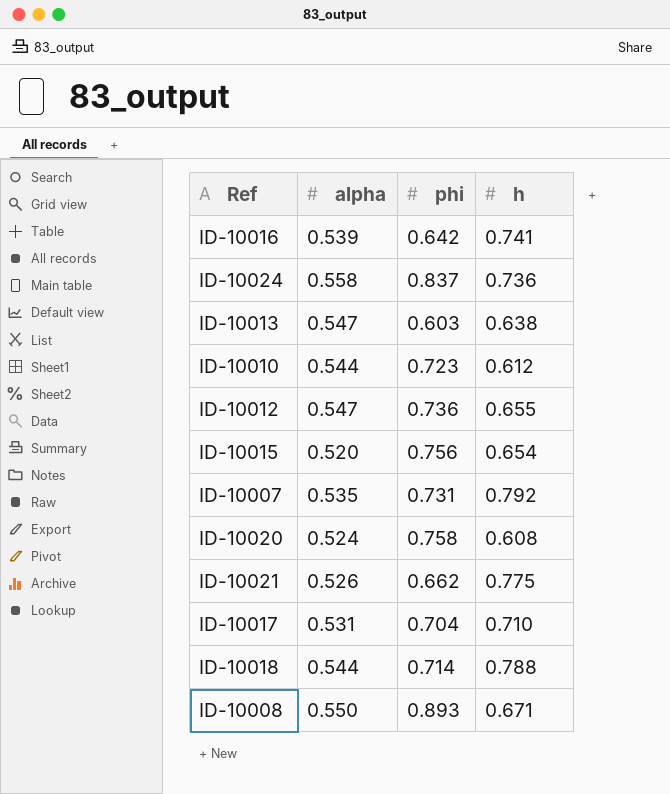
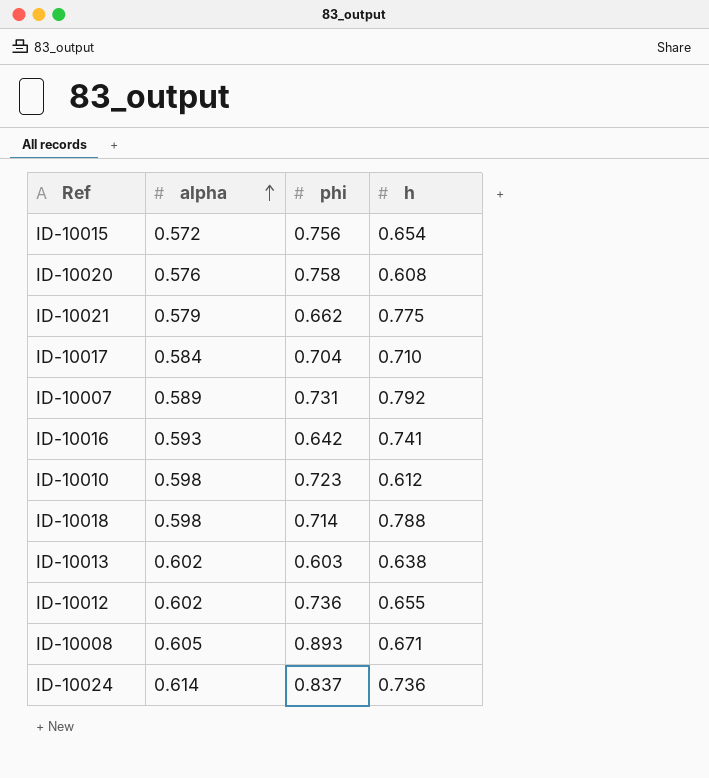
row order: none -> alpha ascending
ID-10015 | alpha: 0.520 -> 0.572
ID-10020 | alpha: 0.524 -> 0.576
ID-10021 | alpha: 0.526 -> 0.579
ID-10017 | alpha: 0.531 -> 0.584
ID-10007 | alpha: 0.535 -> 0.589
ID-10016 | alpha: 0.539 -> 0.593
ID-10010 | alpha: 0.544 -> 0.598
ID-10018 | alpha: 0.544 -> 0.598
ID-10013 | alpha: 0.547 -> 0.602
ID-10012 | alpha: 0.547 -> 0.602
ID-10008 | alpha: 0.550 -> 0.605
ID-10024 | alpha: 0.558 -> 0.614

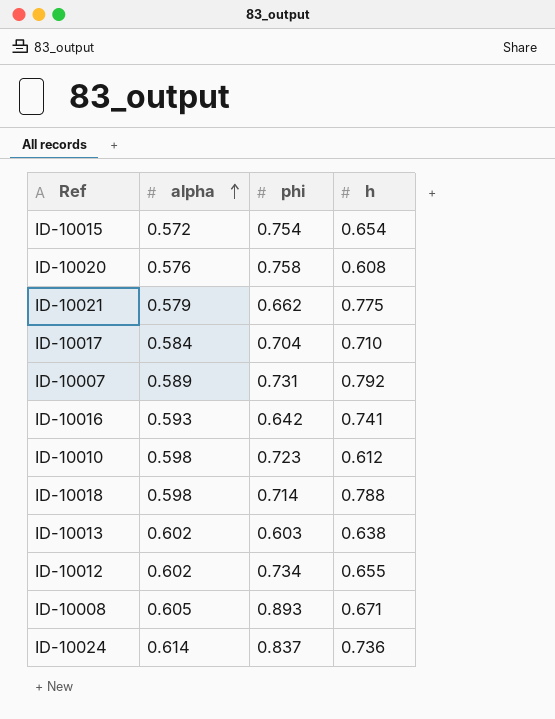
ID-10015 | phi: 0.756 -> 0.754
ID-10012 | phi: 0.736 -> 0.734

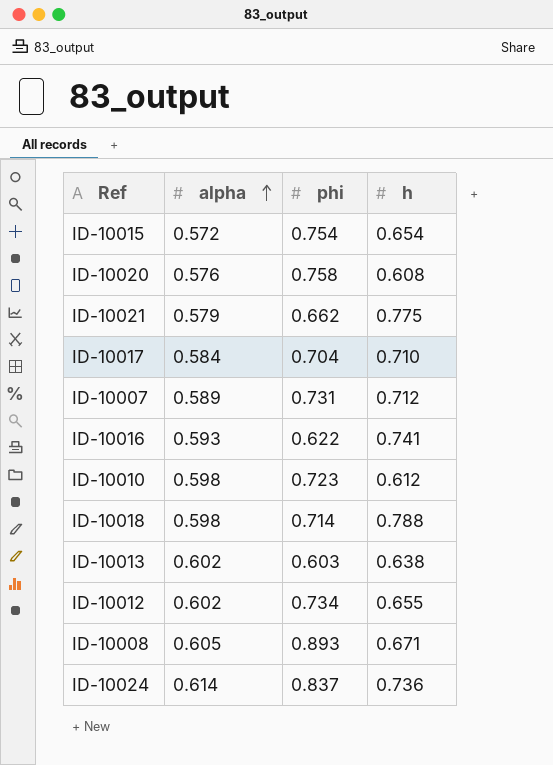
ID-10007 | h: 0.792 -> 0.712
ID-10016 | phi: 0.642 -> 0.622

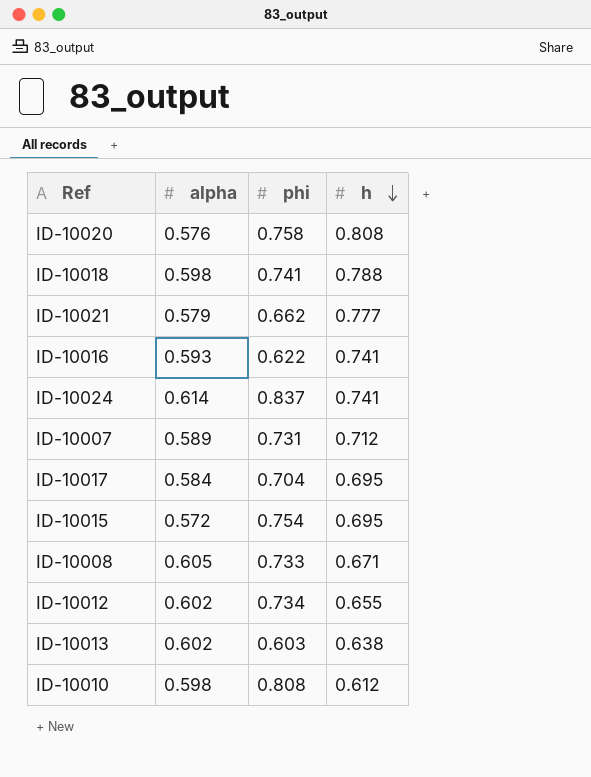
row order: alpha ascending -> h descending
ID-10020 | h: 0.608 -> 0.808
ID-10018 | phi: 0.714 -> 0.741
ID-10021 | h: 0.775 -> 0.777
ID-10024 | h: 0.736 -> 0.741
ID-10017 | h: 0.710 -> 0.695
ID-10015 | h: 0.654 -> 0.695
ID-10008 | phi: 0.893 -> 0.733
ID-10010 | phi: 0.723 -> 0.808

